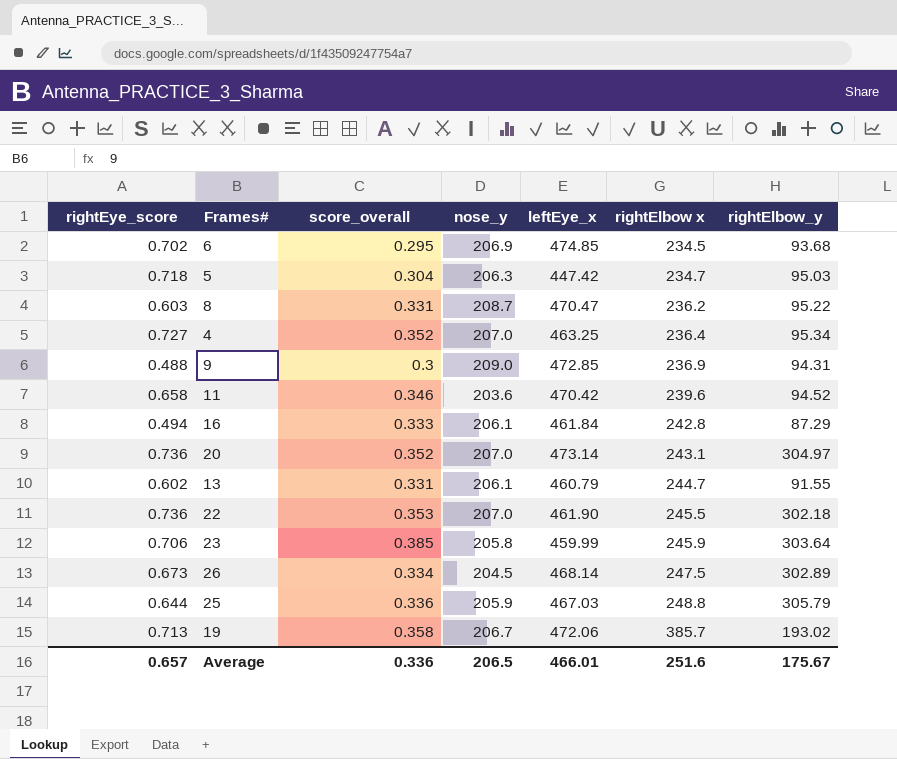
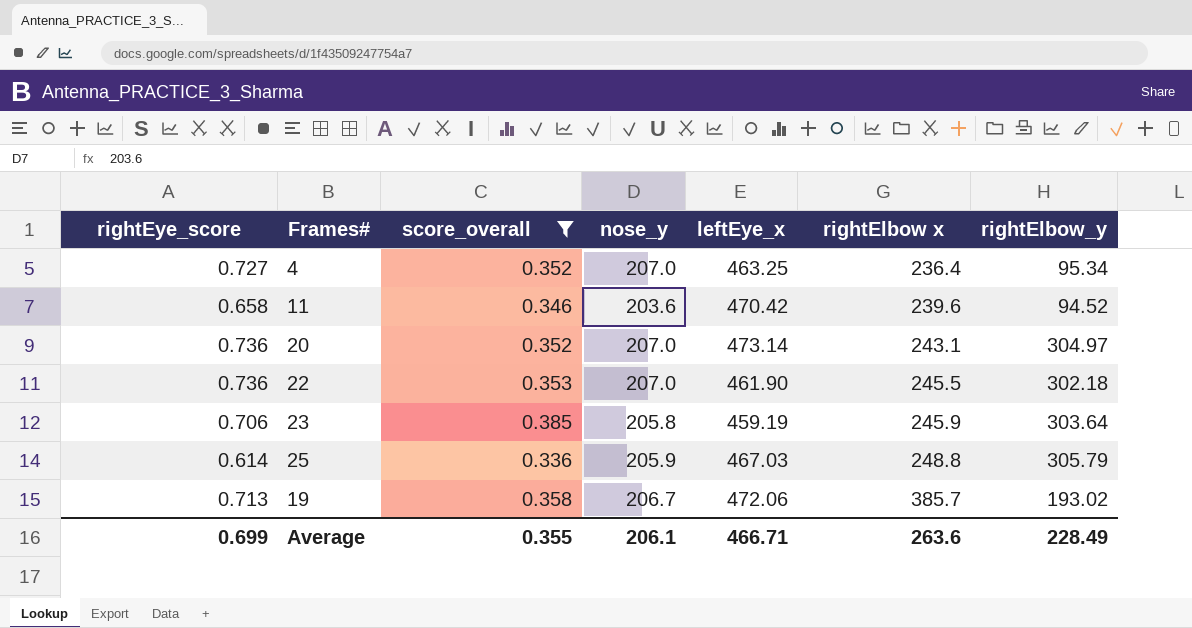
filter: none -> score_overall >= 0.336
23 | leftEye_x: 459.99 -> 459.19
25 | rightEye_score: 0.644 -> 0.614
Average | rightEye_score: 0.657 -> 0.699
Average | score_overall: 0.336 -> 0.355
Average | nose_y: 206.5 -> 206.1
Average | leftEye_x: 466.01 -> 466.71
Average | rightElbow x: 251.6 -> 263.6
Average | rightElbow_y: 175.67 -> 228.49

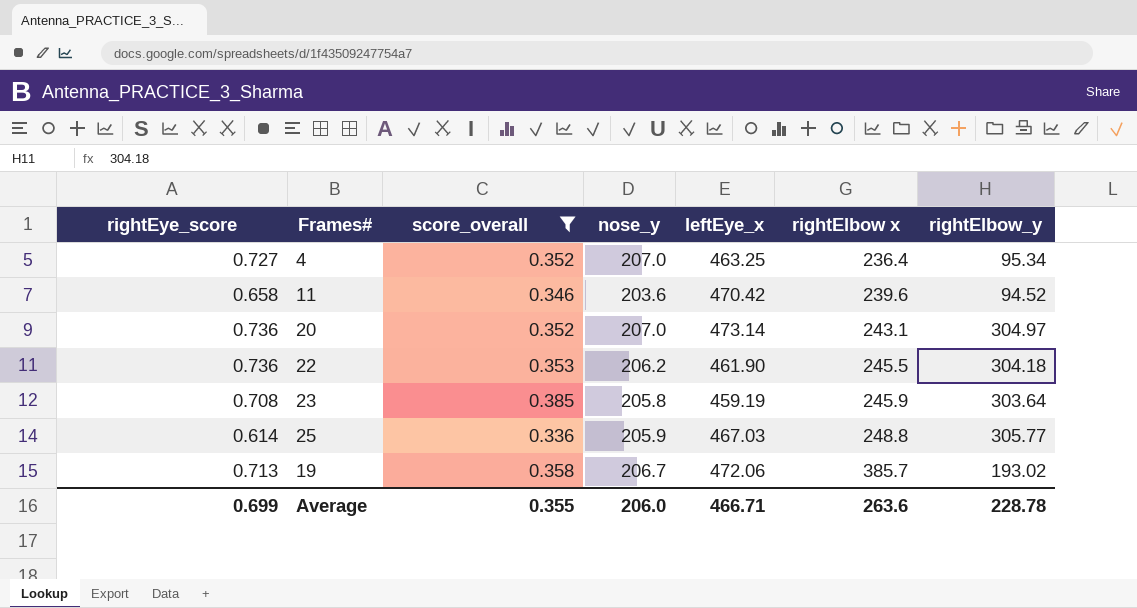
22 | nose_y: 207.0 -> 206.2
22 | rightElbow_y: 302.18 -> 304.18
23 | rightEye_score: 0.706 -> 0.708
25 | rightElbow_y: 305.79 -> 305.77
Average | nose_y: 206.1 -> 206.0
Average | rightElbow_y: 228.49 -> 228.78

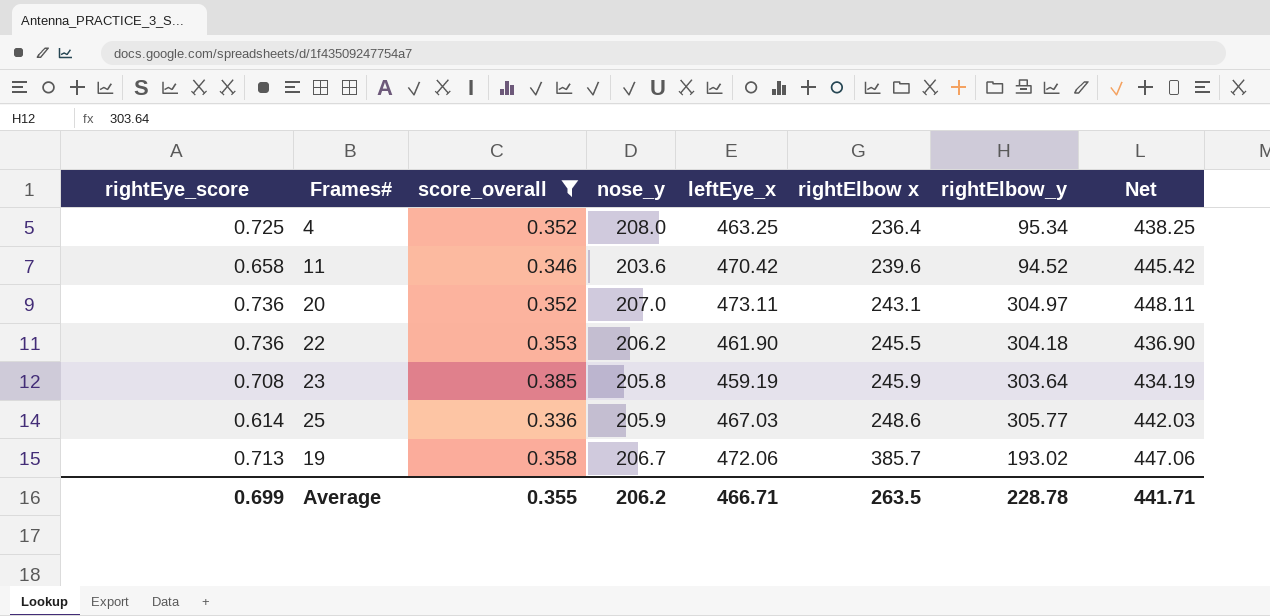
column Net | formula: none -> [leftEye_x] - 25
4 | rightEye_score: 0.727 -> 0.725
4 | nose_y: 207.0 -> 208.0
20 | leftEye_x: 473.14 -> 473.11
25 | rightElbow x: 248.8 -> 248.6
Average | nose_y: 206.0 -> 206.2
Average | rightElbow x: 263.6 -> 263.5

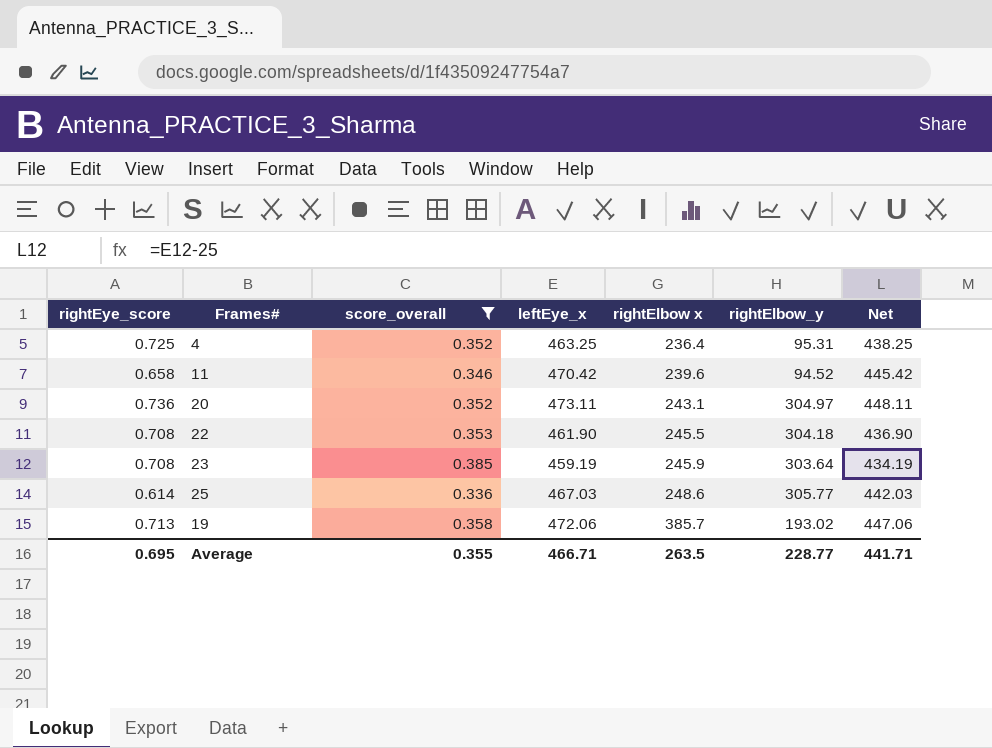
column nose_y | position: 4 -> none
4 | rightElbow_y: 95.34 -> 95.31
22 | rightEye_score: 0.736 -> 0.708
Average | rightEye_score: 0.699 -> 0.695
Average | rightElbow_y: 228.78 -> 228.77

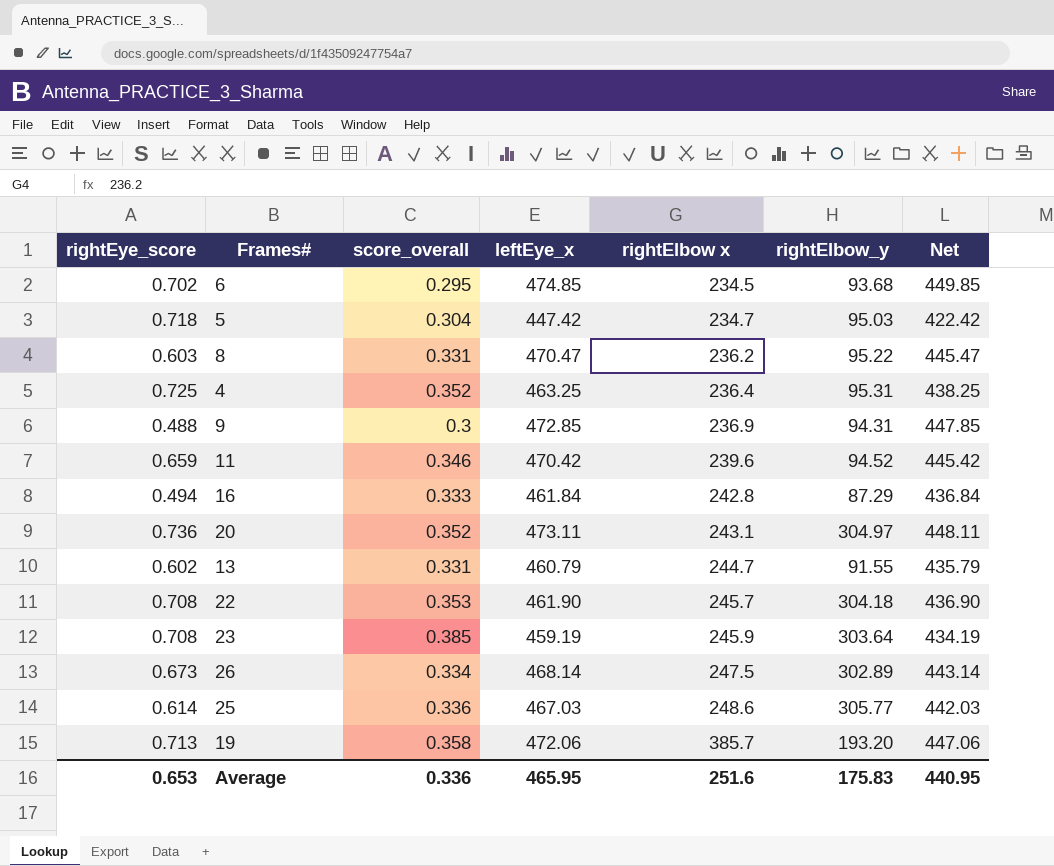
filter: score_overall >= 0.336 -> none
11 | rightEye_score: 0.658 -> 0.659
22 | rightElbow x: 245.5 -> 245.7
19 | rightElbow_y: 193.02 -> 193.20
Average | rightEye_score: 0.695 -> 0.653
Average | score_overall: 0.355 -> 0.336
Average | leftEye_x: 466.71 -> 465.95
Average | rightElbow x: 263.5 -> 251.6
Average | rightElbow_y: 228.77 -> 175.83
Average | Net: 441.71 -> 440.95

